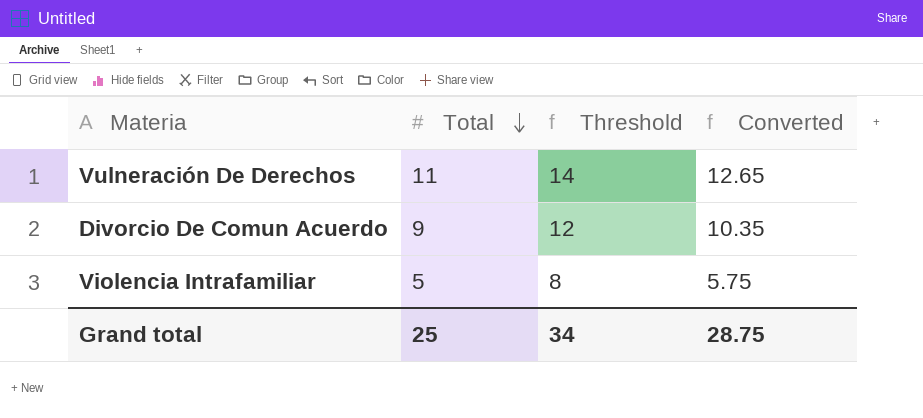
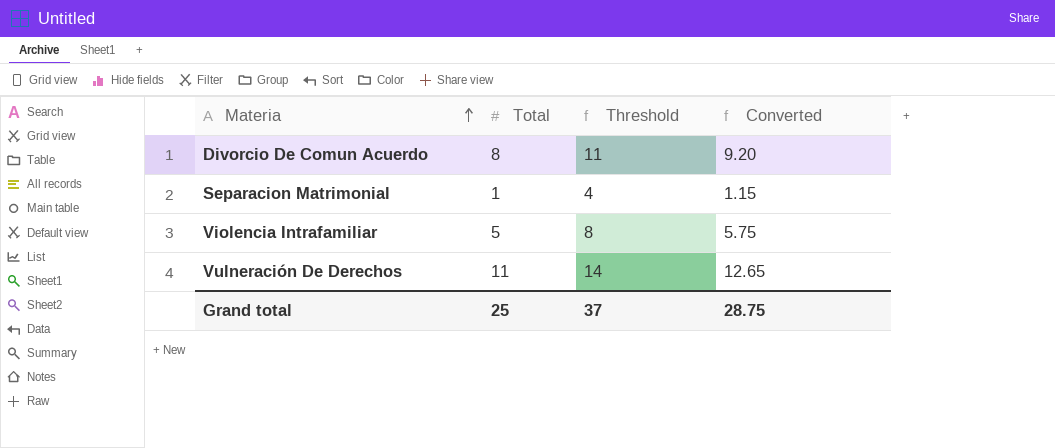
row order: Total descending -> Materia ascending
Divorcio De Comun Acuerdo | Total: 9 -> 8
Divorcio De Comun Acuerdo | Threshold: 12 -> 11
Divorcio De Comun Acuerdo | Converted: 10.35 -> 9.20
row Separacion Matrimonial: none -> 1 | 4 | 1.15
Grand total | Threshold: 34 -> 37

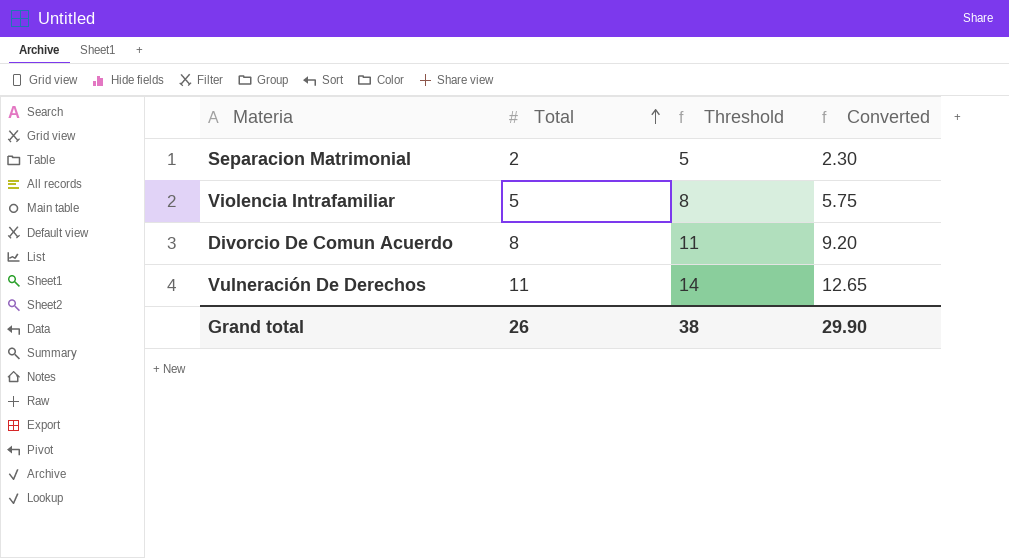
row order: Materia ascending -> Total ascending
Separacion Matrimonial | Total: 1 -> 2
Separacion Matrimonial | Threshold: 4 -> 5
Separacion Matrimonial | Converted: 1.15 -> 2.30
Grand total | Total: 25 -> 26
Grand total | Threshold: 37 -> 38
Grand total | Converted: 28.75 -> 29.90

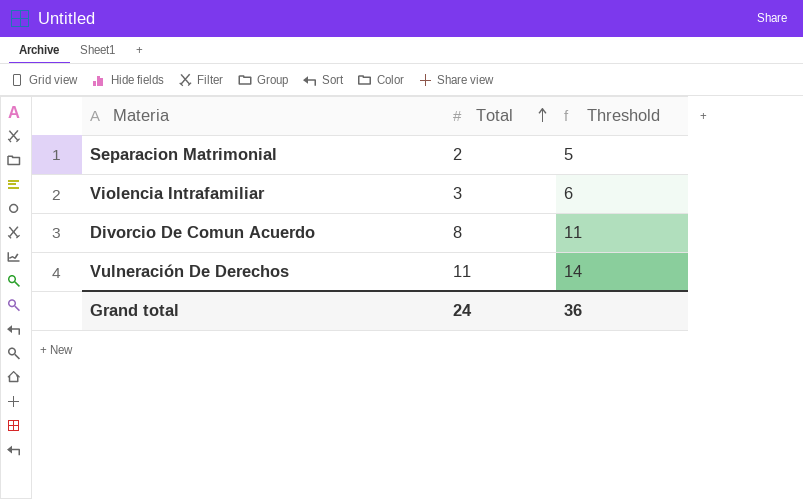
column Converted | formula: [Total] * 1.15 -> none
Violencia Intrafamiliar | Total: 5 -> 3
Violencia Intrafamiliar | Threshold: 8 -> 6
Grand total | Total: 26 -> 24
Grand total | Threshold: 38 -> 36

